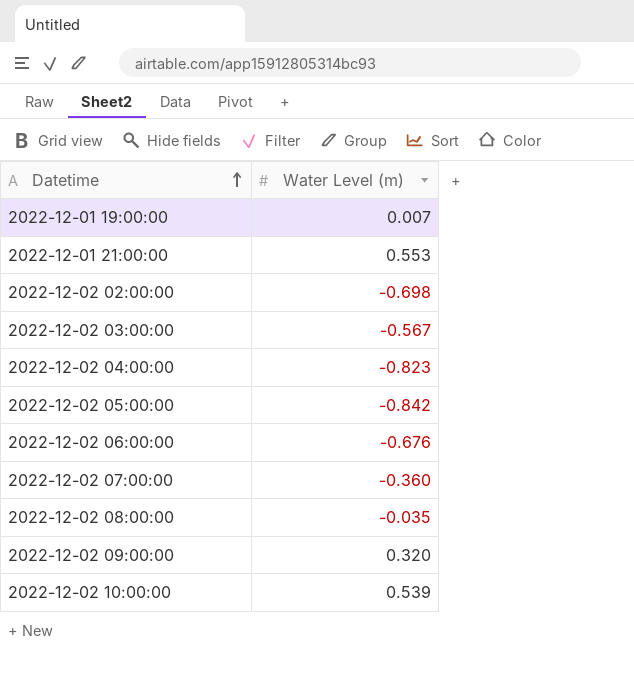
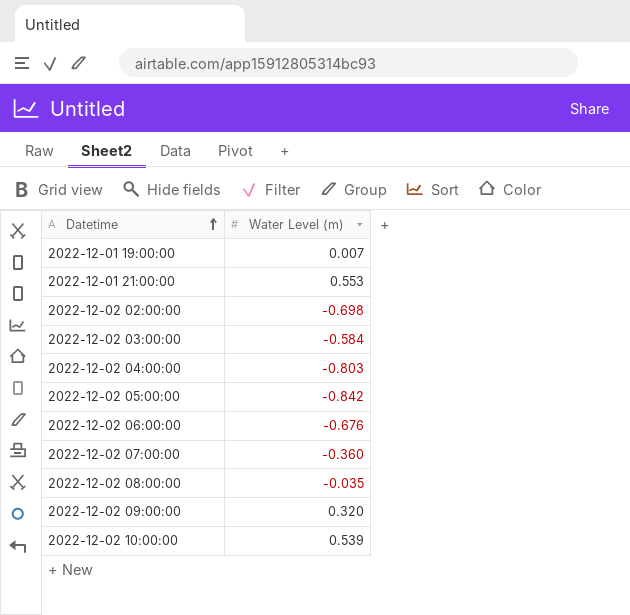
2022-12-02 03:00:00 | Water Level (m): -0.567 -> -0.584
2022-12-02 04:00:00 | Water Level (m): -0.823 -> -0.803

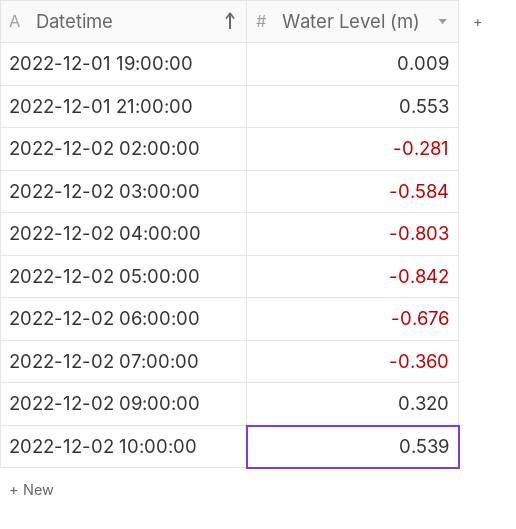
row 2022-12-02 08:00:00: -0.035 -> none
2022-12-01 19:00:00 | Water Level (m): 0.007 -> 0.009
2022-12-02 02:00:00 | Water Level (m): -0.698 -> -0.281

